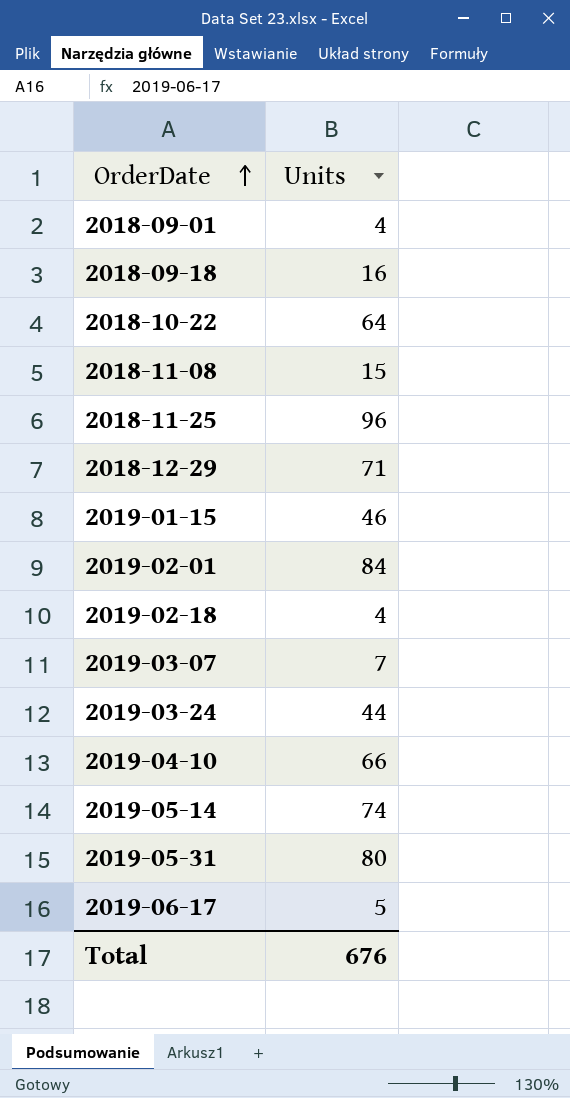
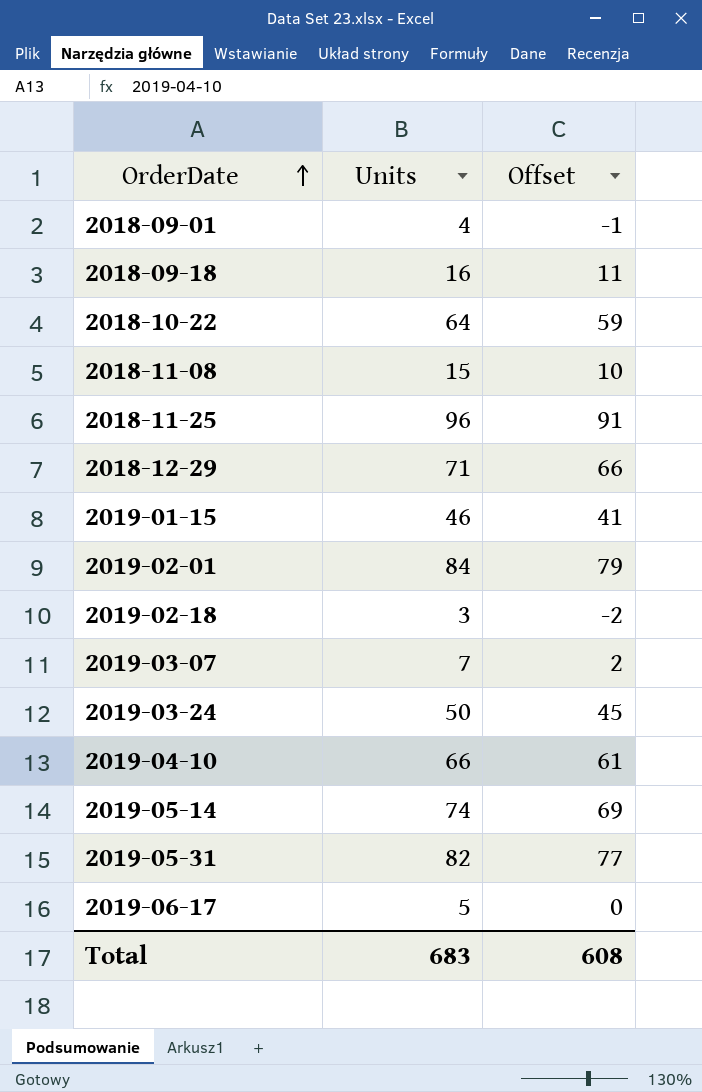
column Offset | formula: none -> [Units] - 5
2019-02-18 | Units: 4 -> 3
2019-03-24 | Units: 44 -> 50
2019-05-31 | Units: 80 -> 82
Total | Units: 676 -> 683

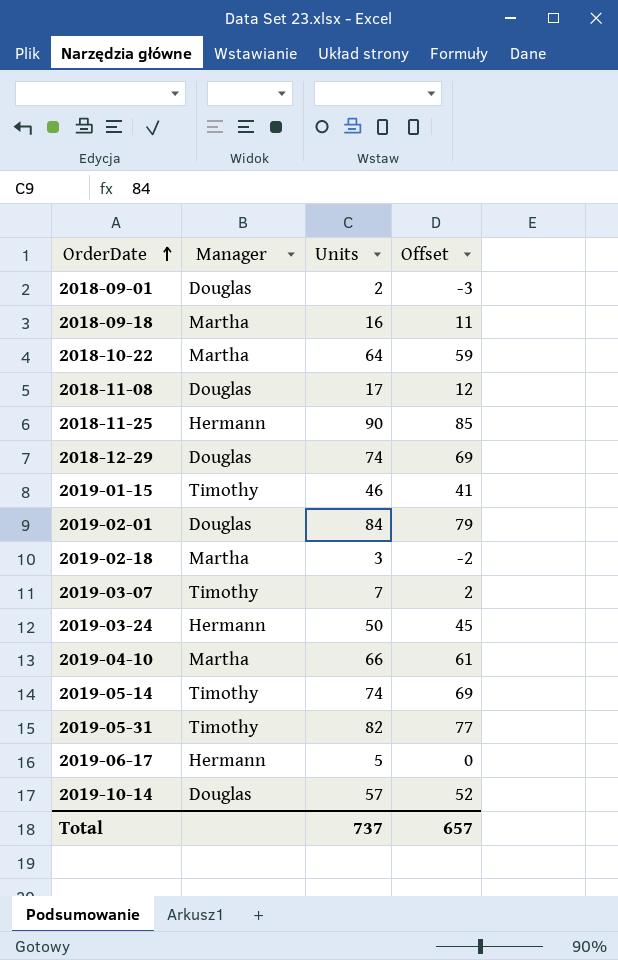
column Manager | position: none -> 2
2018-09-01 | Units: 4 -> 2
2018-09-01 | Offset: -1 -> -3
2018-11-08 | Units: 15 -> 17
2018-11-08 | Offset: 10 -> 12
2018-11-25 | Units: 96 -> 90
2018-11-25 | Offset: 91 -> 85
2018-12-29 | Units: 71 -> 74
2018-12-29 | Offset: 66 -> 69
row 2019-10-14: none -> Douglas | 57 | 52
Total | Units: 683 -> 737
Total | Offset: 608 -> 657

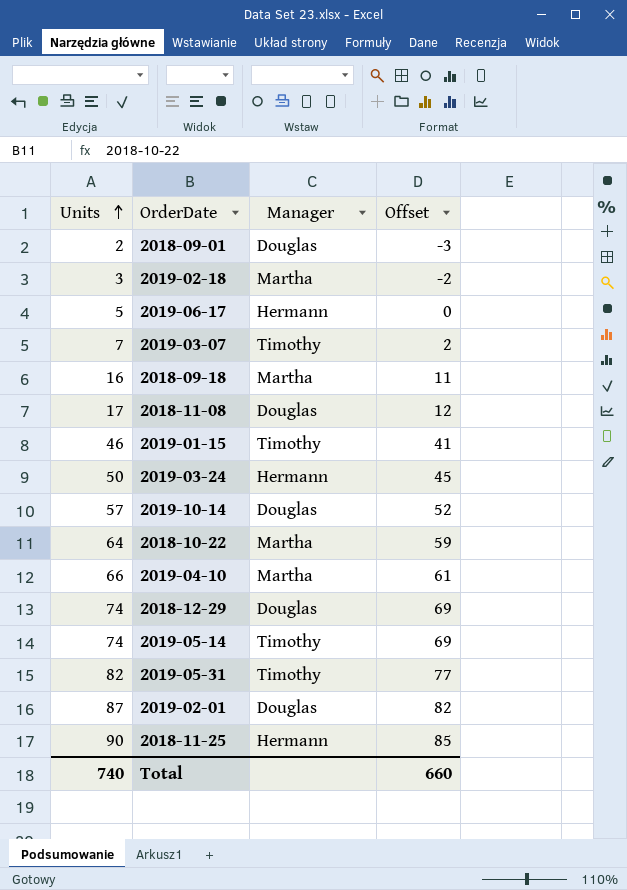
row order: OrderDate ascending -> Units ascending
column Units | position: 3 -> 1
2019-02-01 | Units: 84 -> 87
2019-02-01 | Offset: 79 -> 82
Total | Units: 737 -> 740
Total | Offset: 657 -> 660

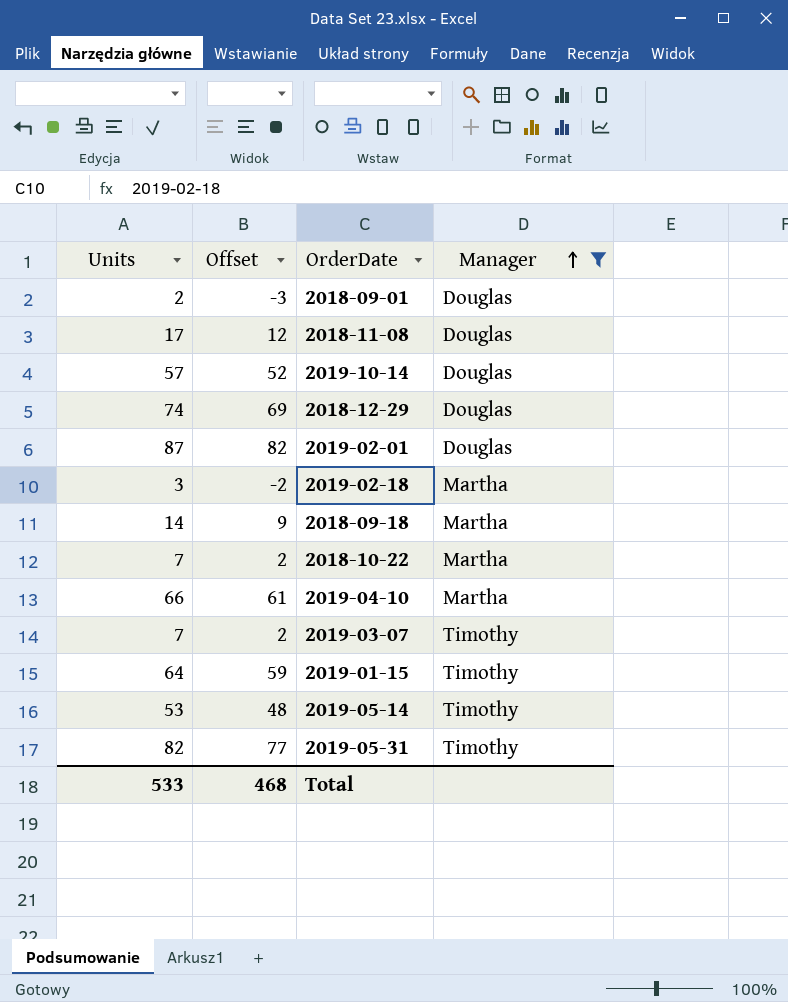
filter: none -> Manager != Hermann
row order: Units ascending -> Manager ascending
column Offset | position: 4 -> 2
2018-09-18 | Units: 16 -> 14
2018-09-18 | Offset: 11 -> 9
2018-10-22 | Units: 64 -> 7
2018-10-22 | Offset: 59 -> 2
2019-01-15 | Units: 46 -> 64
2019-01-15 | Offset: 41 -> 59
2019-05-14 | Units: 74 -> 53
2019-05-14 | Offset: 69 -> 48
Total | Units: 740 -> 533
Total | Offset: 660 -> 468

